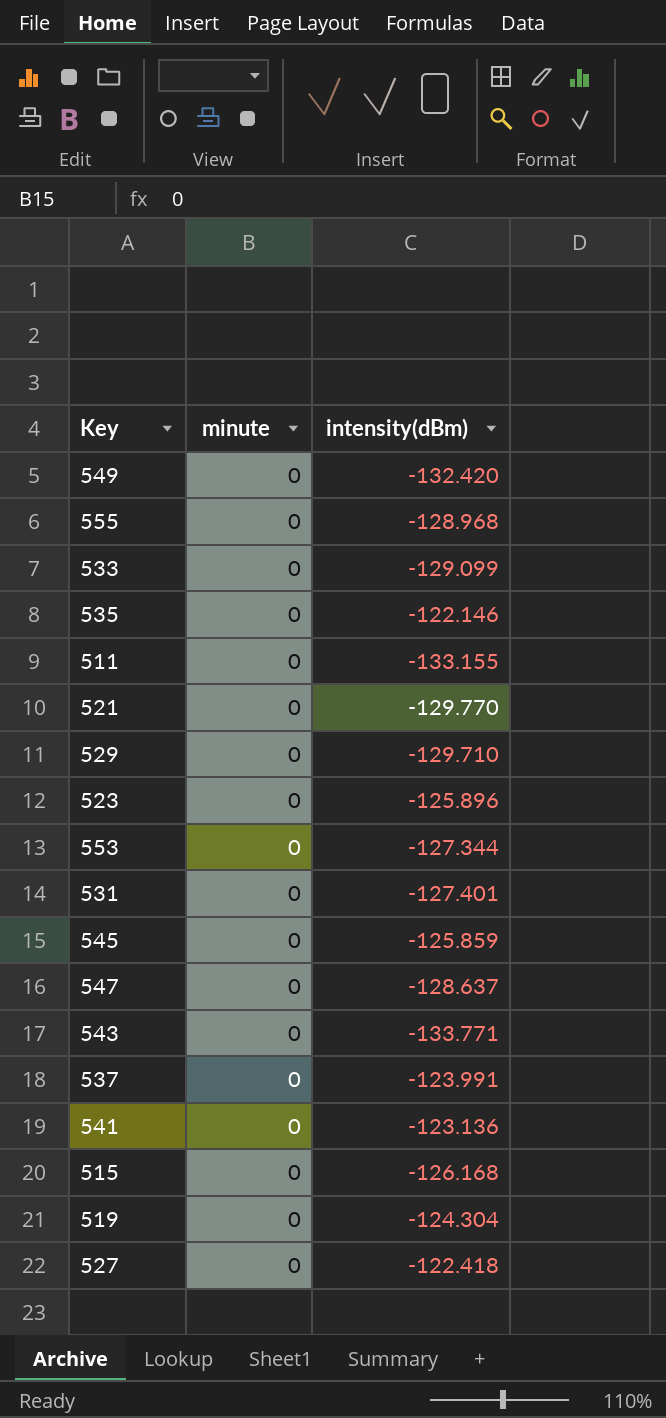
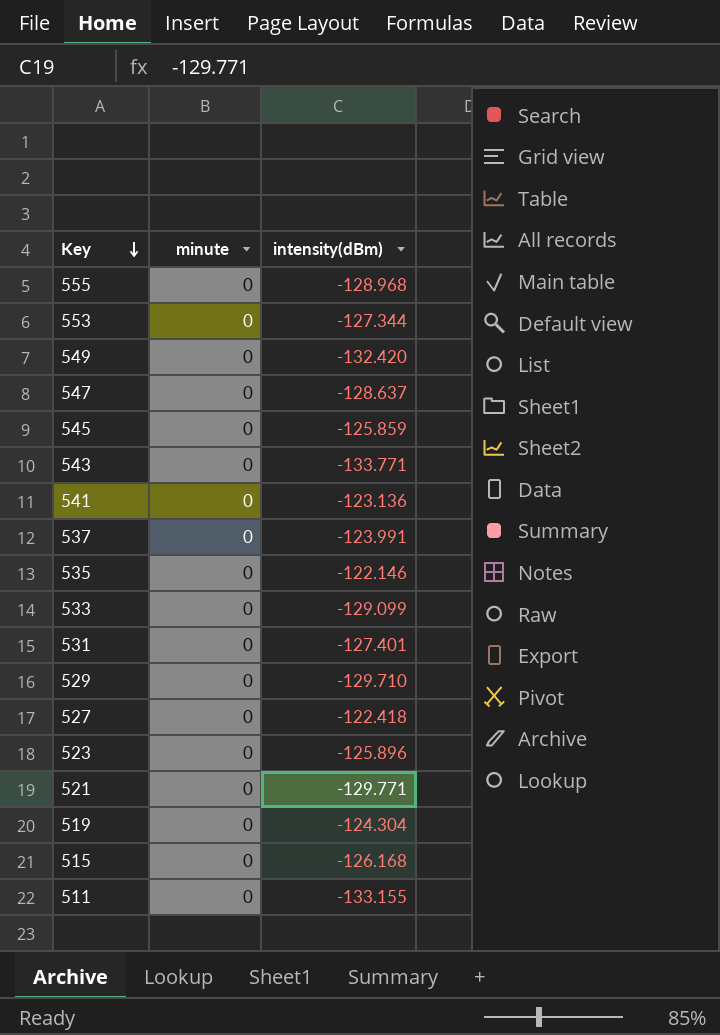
row order: none -> Key descending
521 | intensity(dBm): -129.770 -> -129.771

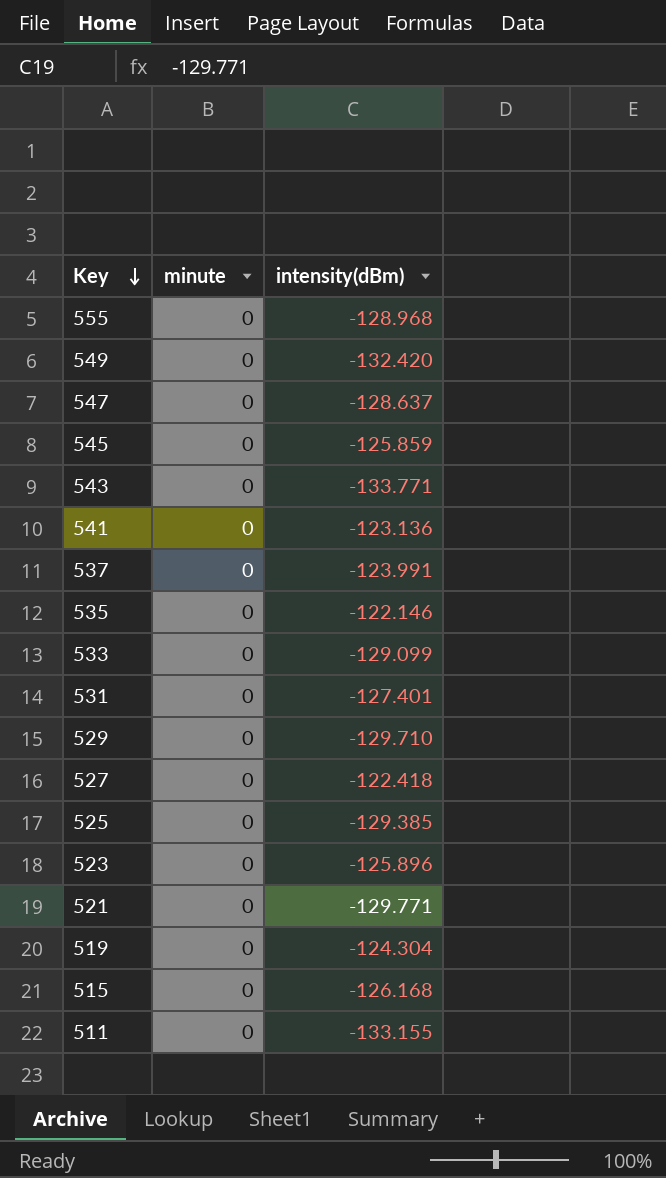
row 553: 0 | -127.344 -> none
row 525: none -> 0 | -129.385

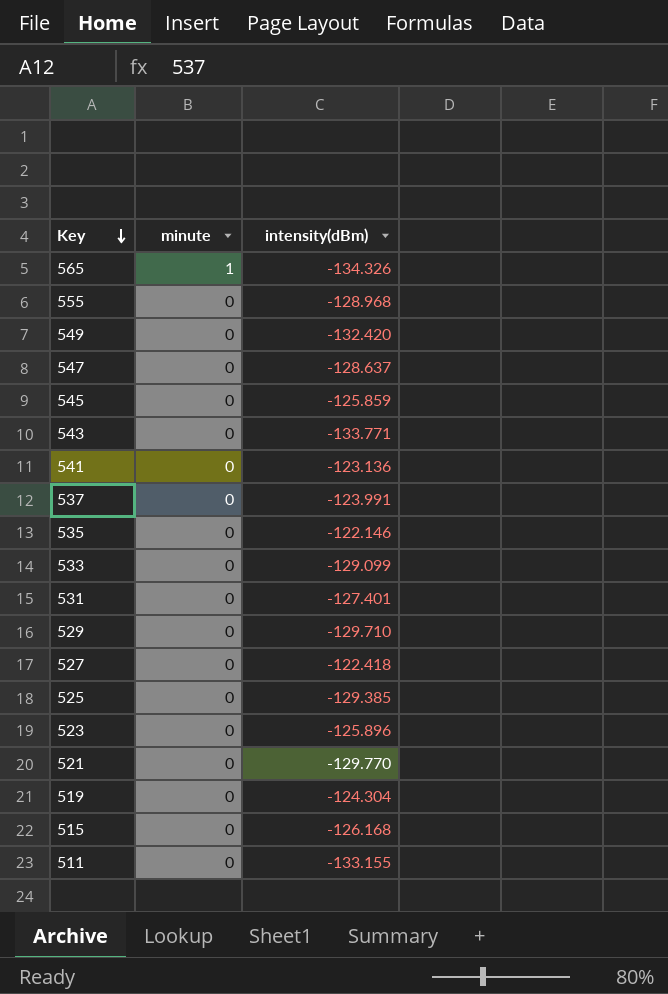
row 565: none -> 1 | -134.326
521 | intensity(dBm): -129.771 -> -129.770

